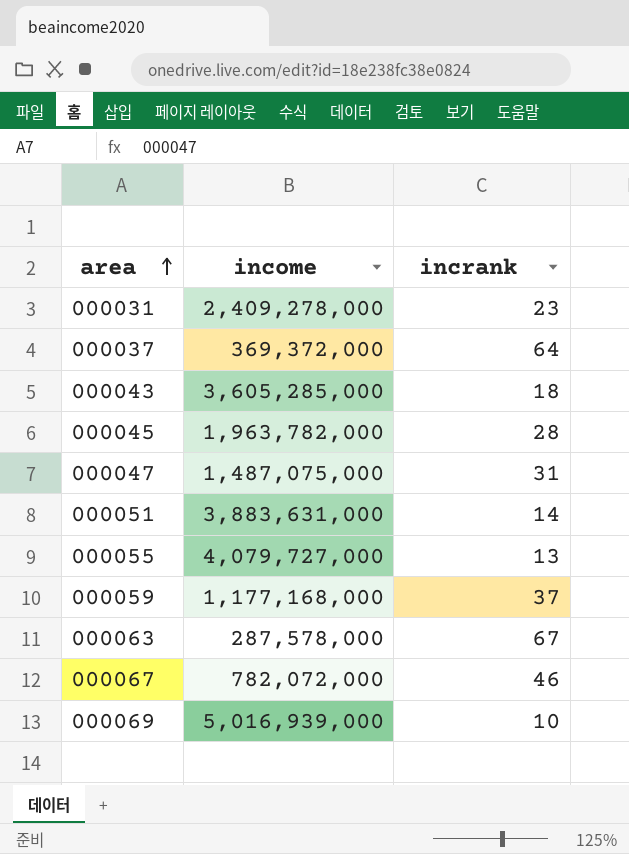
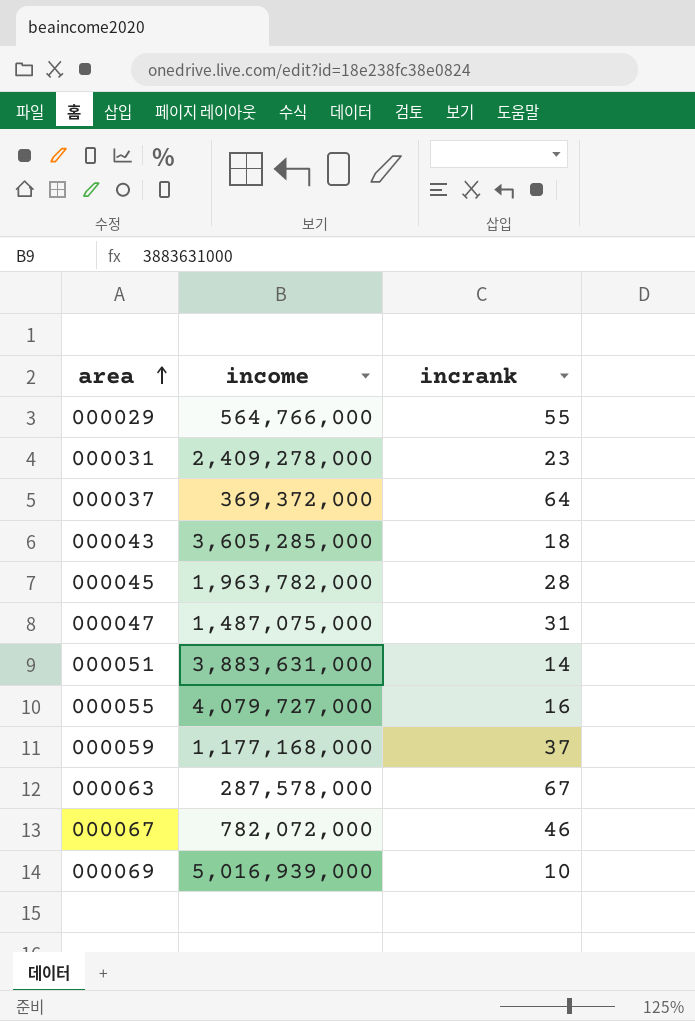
row 000029: none -> 564,766,000 | 55
000055 | incrank: 13 -> 16

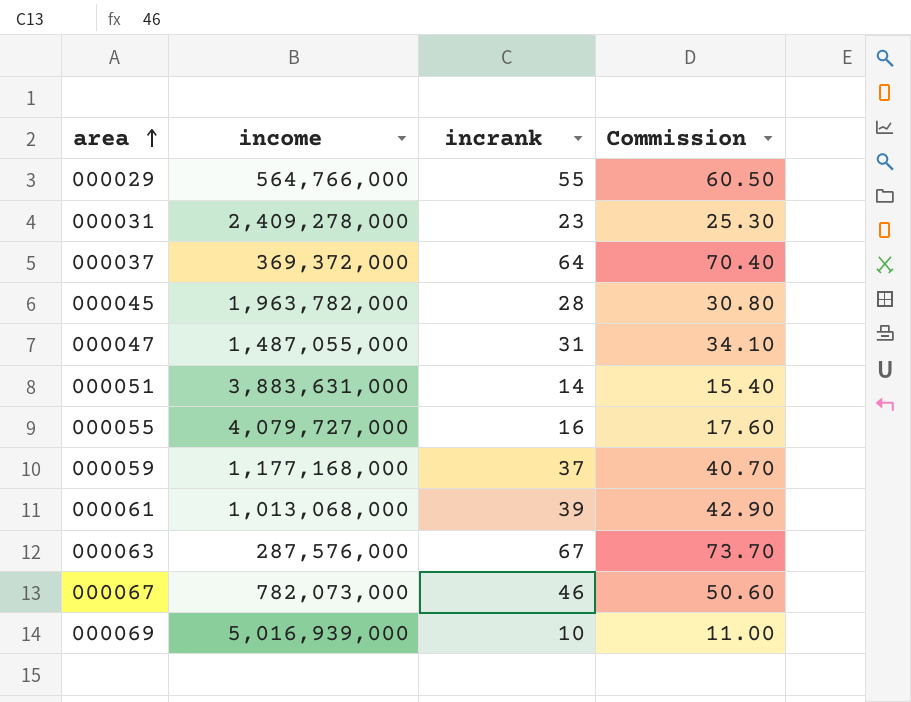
column Commission | formula: none -> [incrank] * 1.1
row 000043: 3,605,285,000 | 18 -> none
000047 | income: 1,487,075,000 -> 1,487,055,000
row 000061: none -> 1,013,068,000 | 39 | 42.90
000063 | income: 287,578,000 -> 287,576,000
000067 | income: 782,072,000 -> 782,073,000

